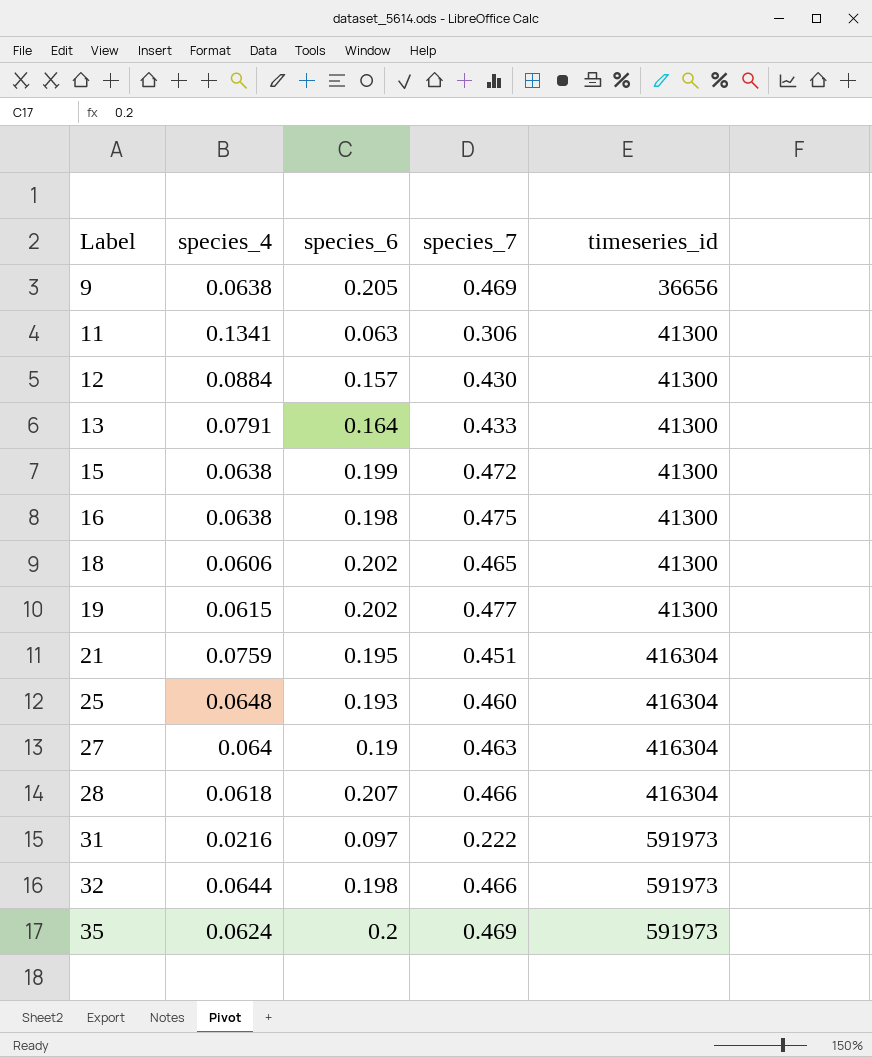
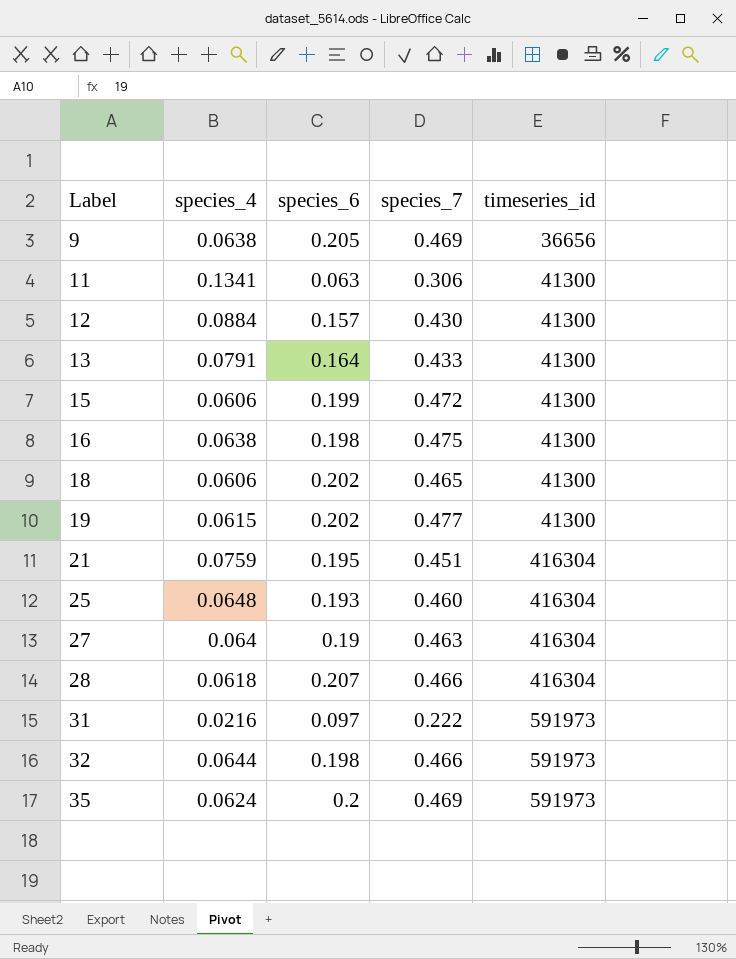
15 | species_4: 0.0638 -> 0.0606

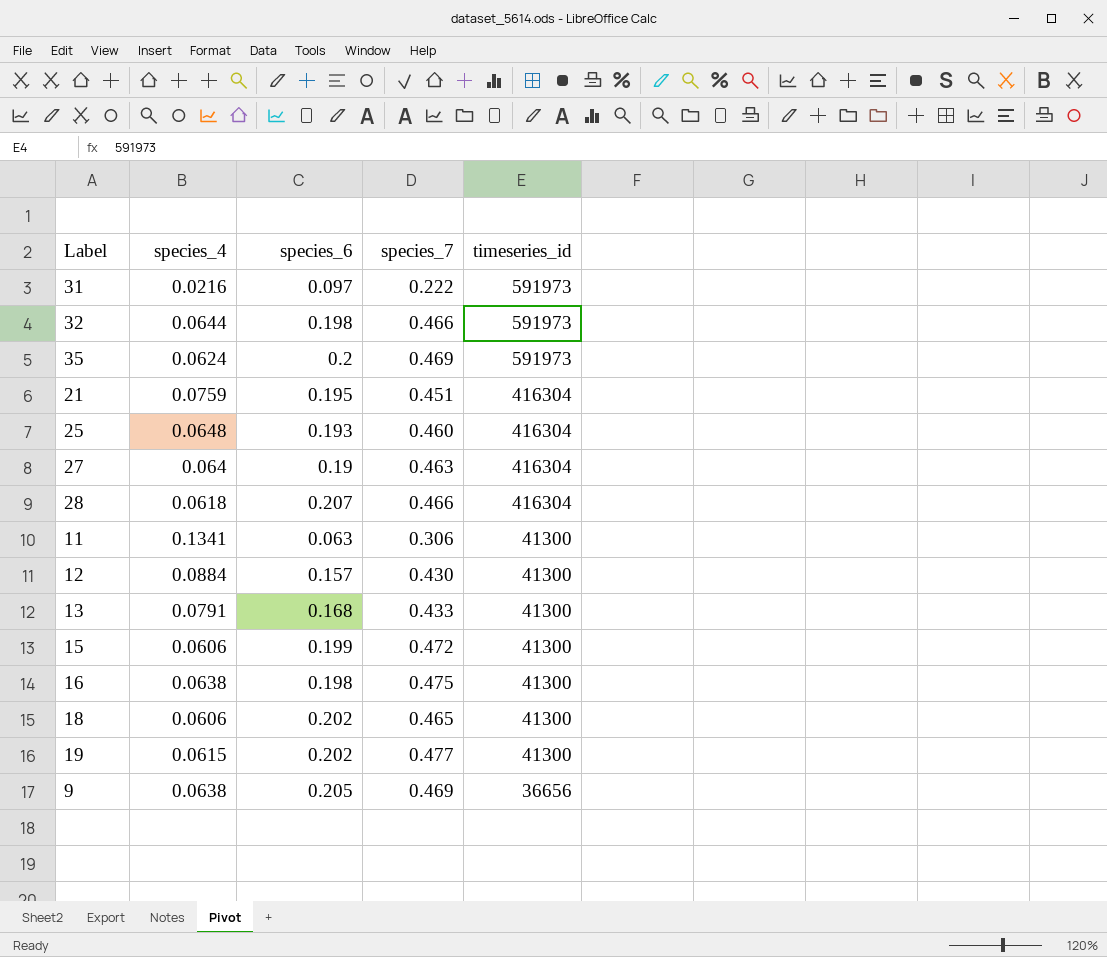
row order: Label ascending -> timeseries_id descending
13 | species_6: 0.164 -> 0.168

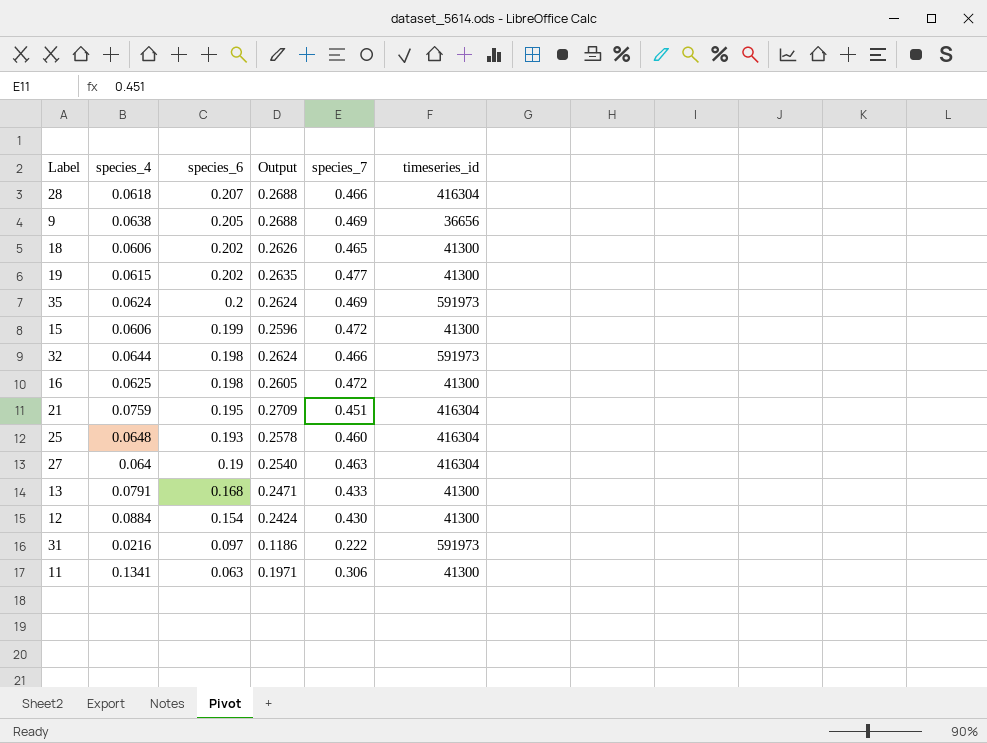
row order: timeseries_id descending -> species_6 descending
column Output | formula: none -> [species_4] + [species_6]
16 | species_4: 0.0638 -> 0.0625
16 | species_7: 0.475 -> 0.472
12 | species_6: 0.157 -> 0.154

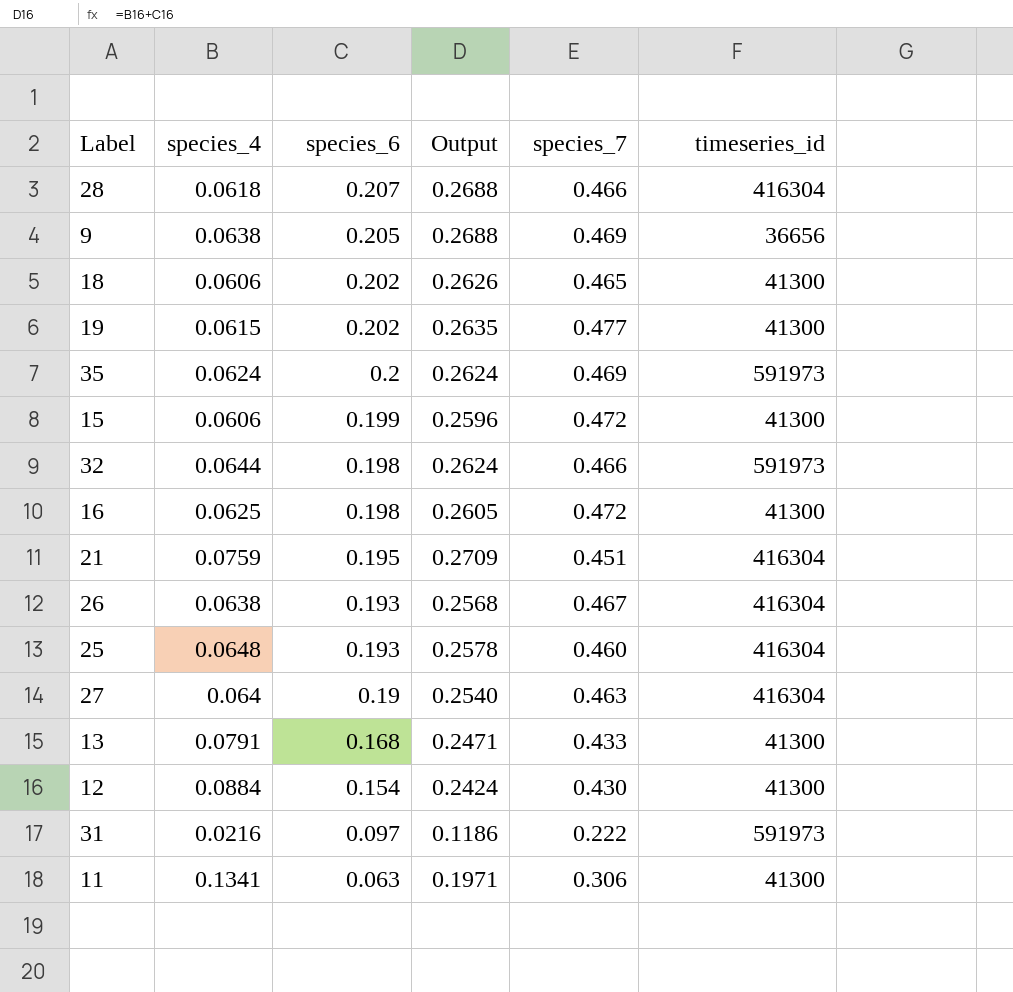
row 26: none -> 0.0638 | 0.193 | 0.2568 | 0.467 | 416304

